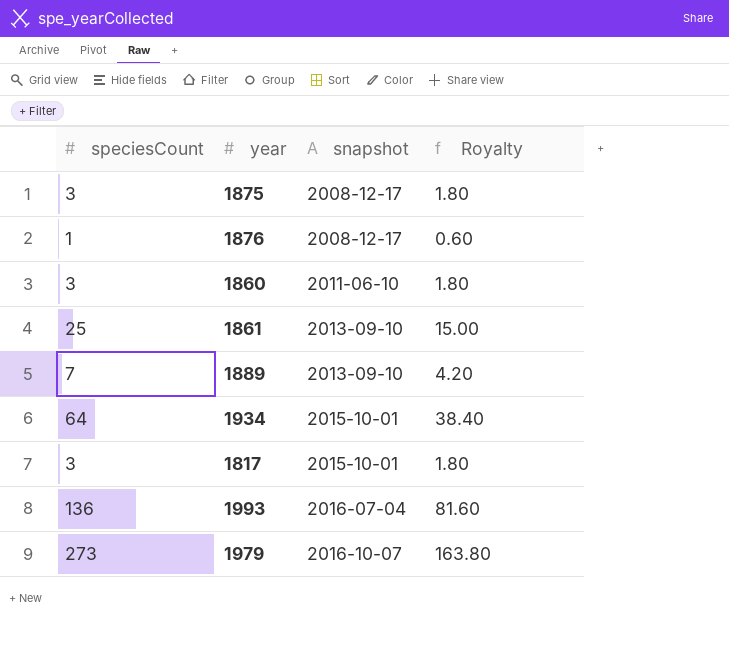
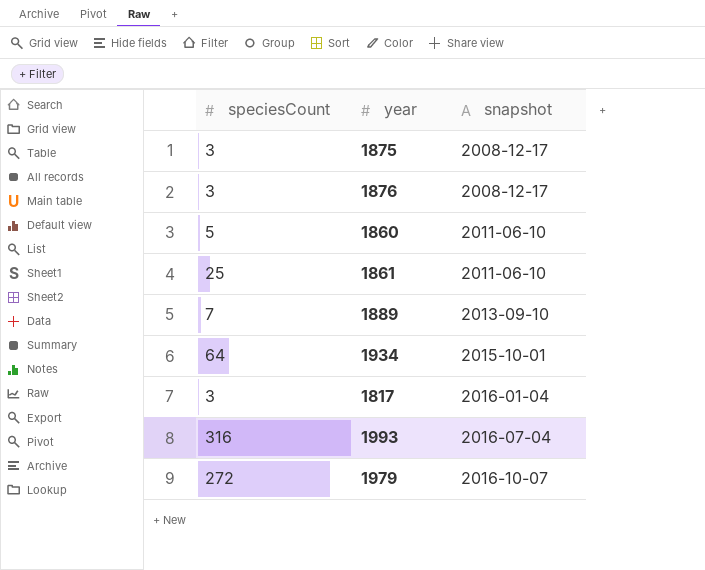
column Royalty | formula: [speciesCount] * 0.6 -> none
1876 | speciesCount: 1 -> 3
1860 | speciesCount: 3 -> 5
1861 | snapshot: 2013-09-10 -> 2011-06-10
1817 | snapshot: 2015-10-01 -> 2016-01-04
1993 | speciesCount: 136 -> 316
1979 | speciesCount: 273 -> 272

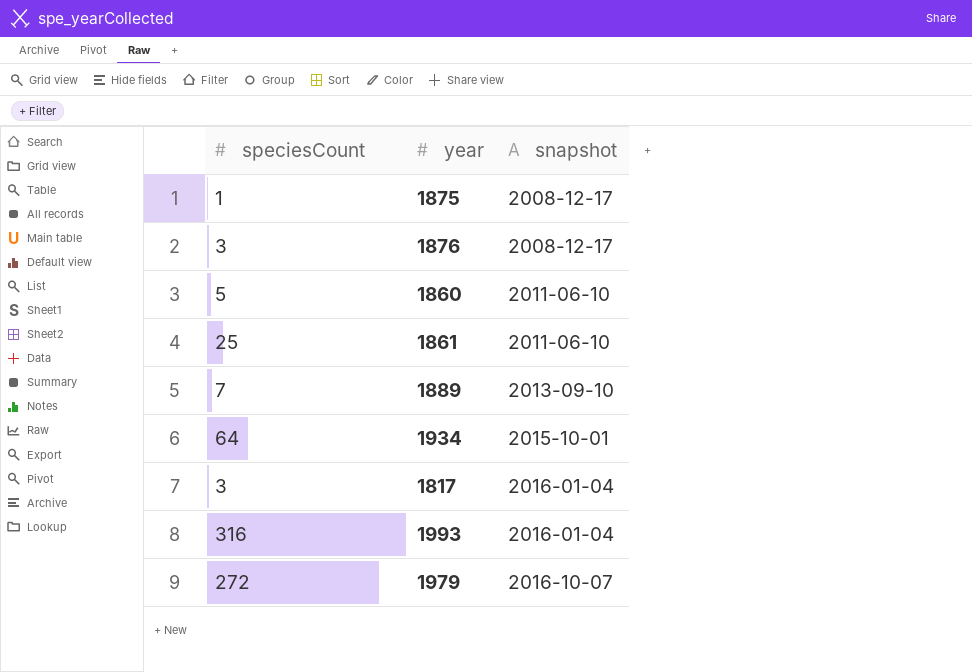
1875 | speciesCount: 3 -> 1
1993 | snapshot: 2016-07-04 -> 2016-01-04

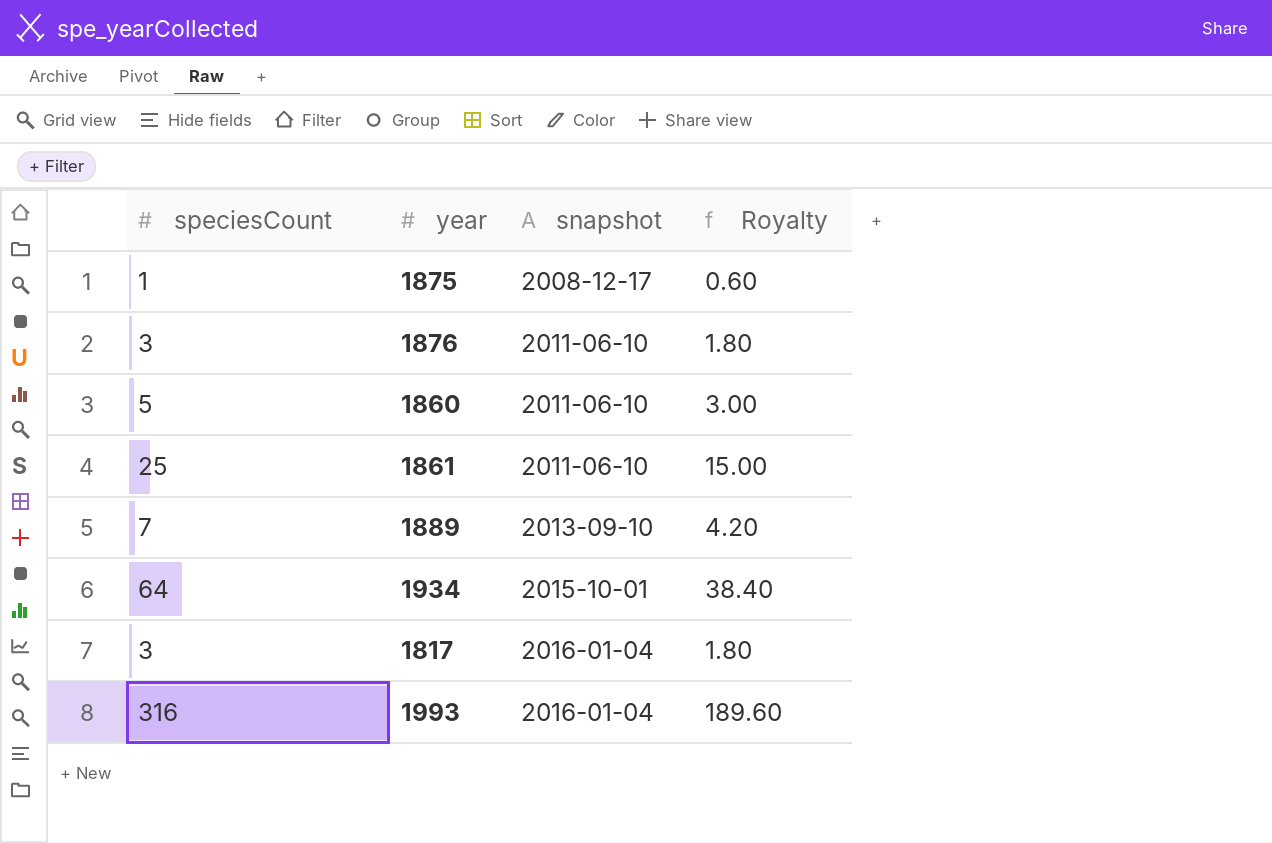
column Royalty | formula: none -> [speciesCount] * 0.6
row 1979: 272 | 2016-10-07 -> none
1876 | snapshot: 2008-12-17 -> 2011-06-10

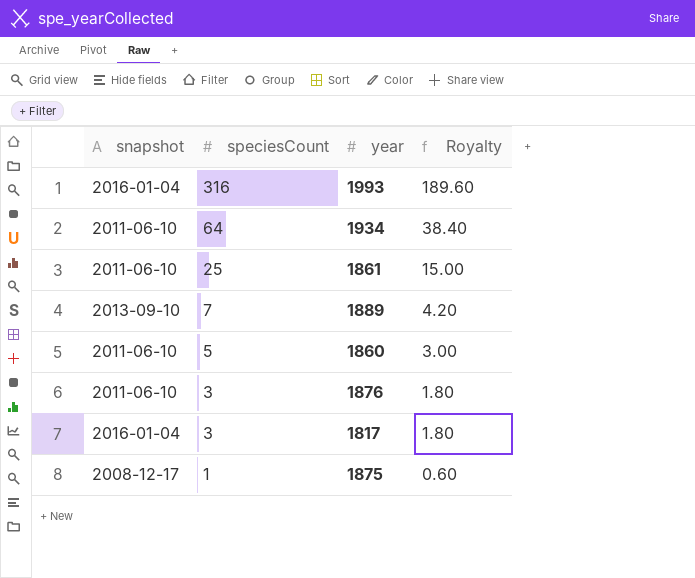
row order: snapshot ascending -> speciesCount descending
column snapshot | position: 3 -> 1
1934 | snapshot: 2015-10-01 -> 2011-06-10

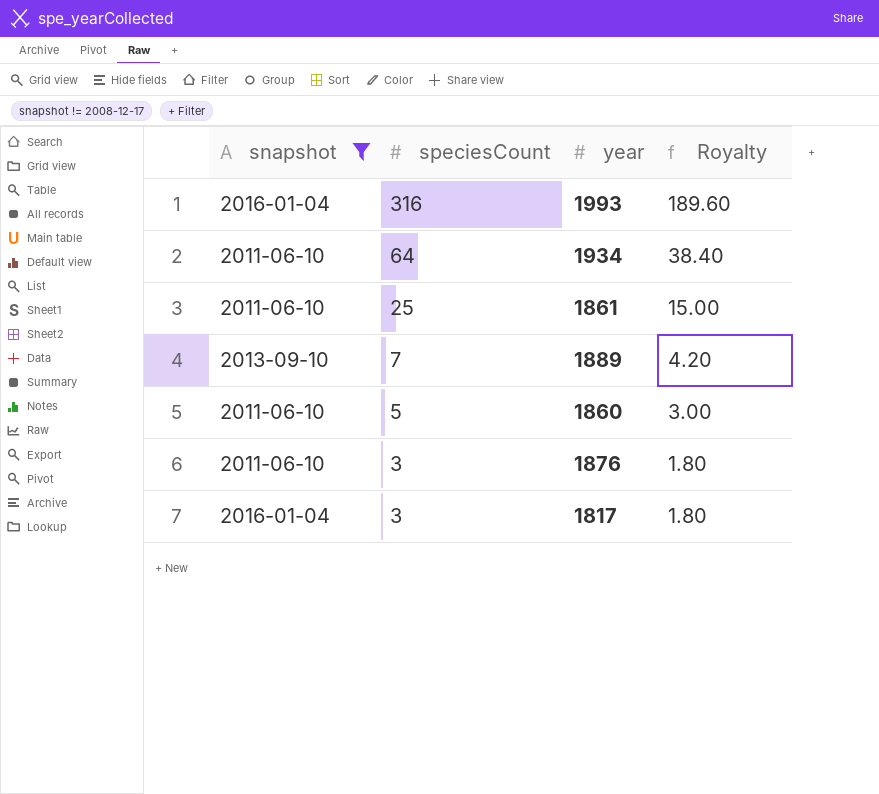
filter: none -> snapshot != 2008-12-17

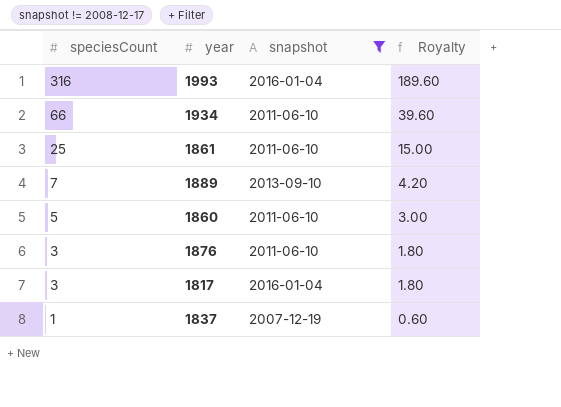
column snapshot | position: 1 -> 3
1934 | speciesCount: 64 -> 66
1934 | Royalty: 38.40 -> 39.60
row 1837: none -> 1 | 2007-12-19 | 0.60

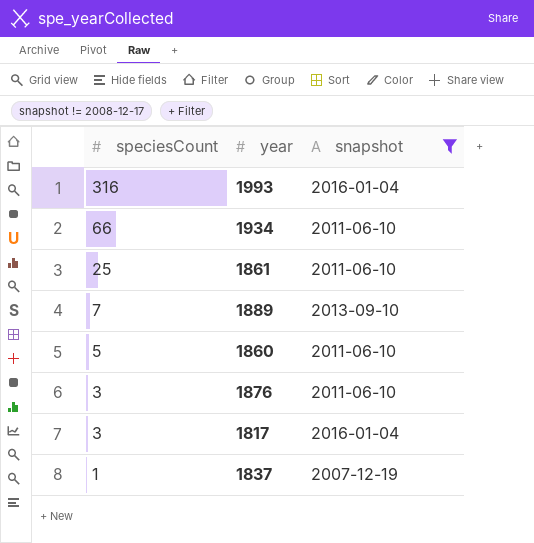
column Royalty | formula: [speciesCount] * 0.6 -> none

